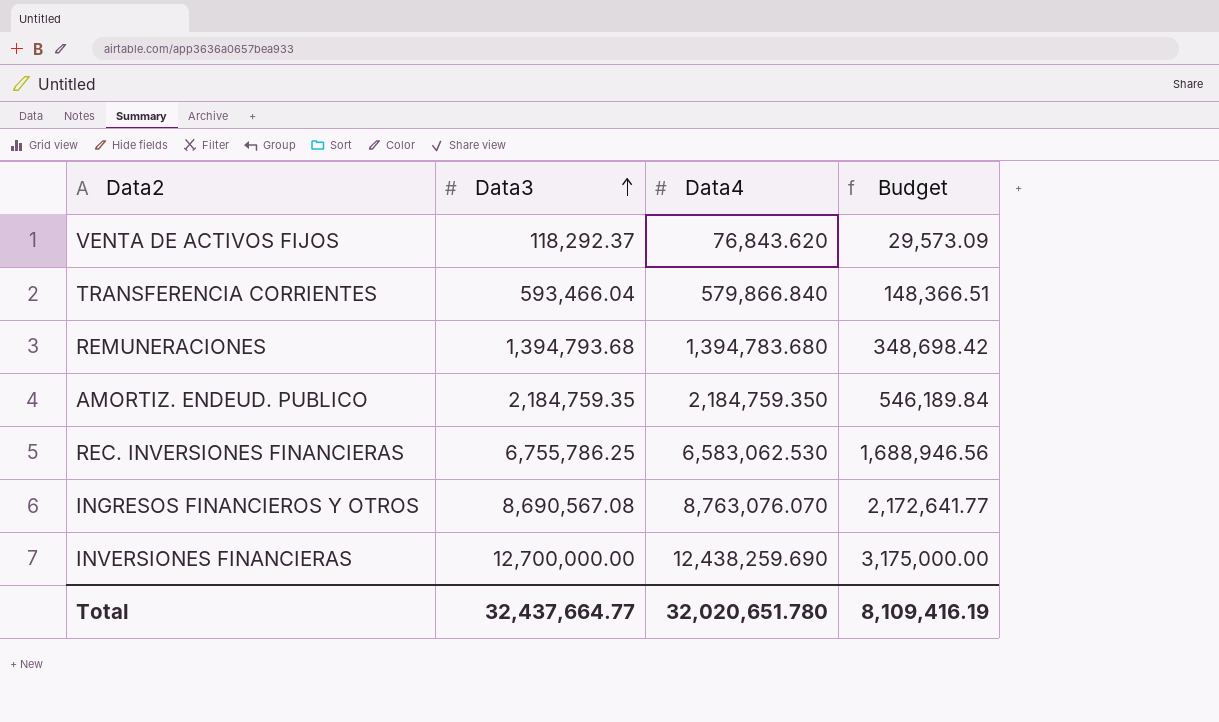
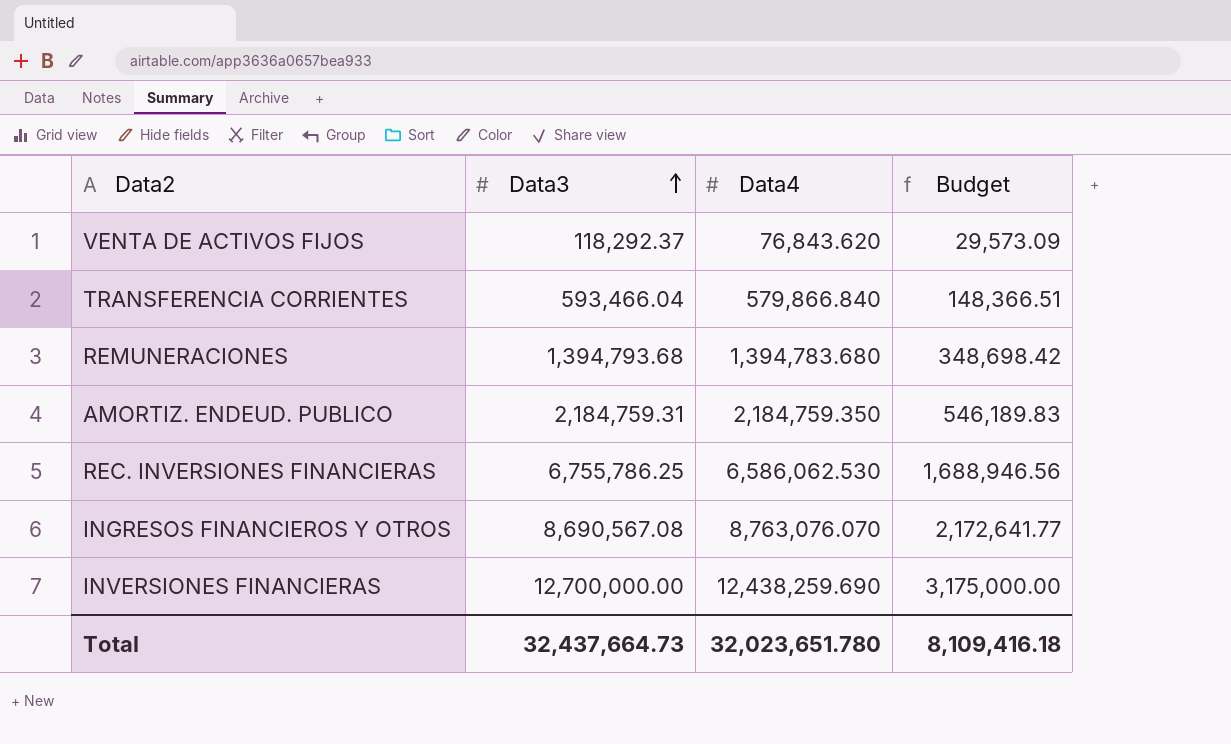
AMORTIZ. ENDEUD. PUBLICO | Data3: 2,184,759.35 -> 2,184,759.31
AMORTIZ. ENDEUD. PUBLICO | Budget: 546,189.84 -> 546,189.83
REC. INVERSIONES FINANCIERAS | Data4: 6,583,062.530 -> 6,586,062.530
Total | Data3: 32,437,664.77 -> 32,437,664.73
Total | Data4: 32,020,651.780 -> 32,023,651.780
Total | Budget: 8,109,416.19 -> 8,109,416.18

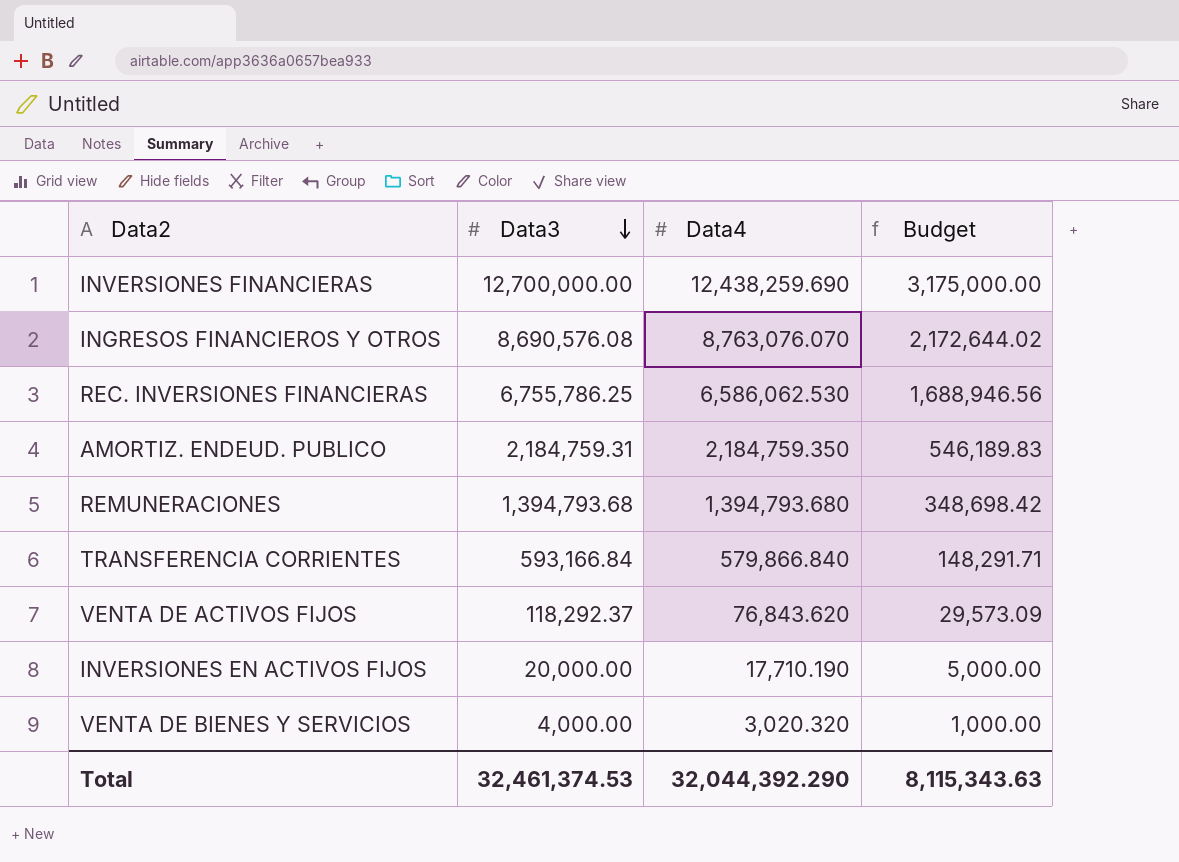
row order: Data3 ascending -> Data3 descending
INGRESOS FINANCIEROS Y OTROS | Data3: 8,690,567.08 -> 8,690,576.08
INGRESOS FINANCIEROS Y OTROS | Budget: 2,172,641.77 -> 2,172,644.02
REMUNERACIONES | Data4: 1,394,783.680 -> 1,394,793.680
TRANSFERENCIA CORRIENTES | Data3: 593,466.04 -> 593,166.84
TRANSFERENCIA CORRIENTES | Budget: 148,366.51 -> 148,291.71
row INVERSIONES EN ACTIVOS FIJOS: none -> 20,000.00 | 17,710.190 | 5,000.00
row VENTA DE BIENES Y SERVICIOS: none -> 4,000.00 | 3,020.320 | 1,000.00
Total | Data3: 32,437,664.73 -> 32,461,374.53
Total | Data4: 32,023,651.780 -> 32,044,392.290
Total | Budget: 8,109,416.18 -> 8,115,343.63

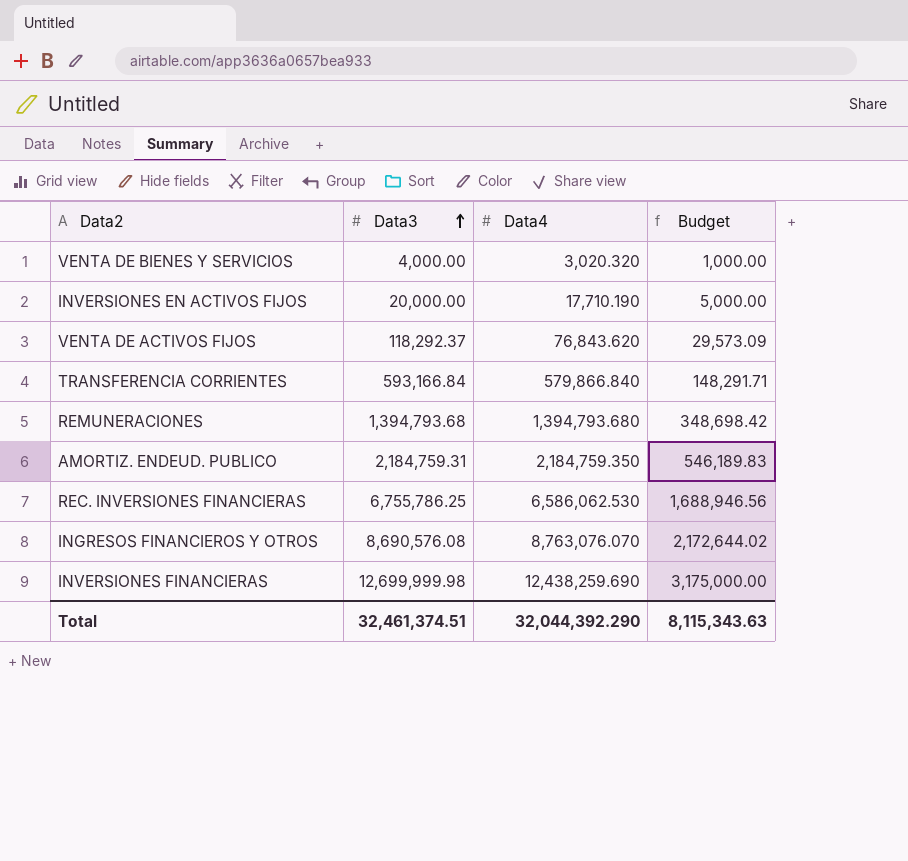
row order: Data3 descending -> Data3 ascending
INVERSIONES FINANCIERAS | Data3: 12,700,000.00 -> 12,699,999.98
Total | Data3: 32,461,374.53 -> 32,461,374.51

